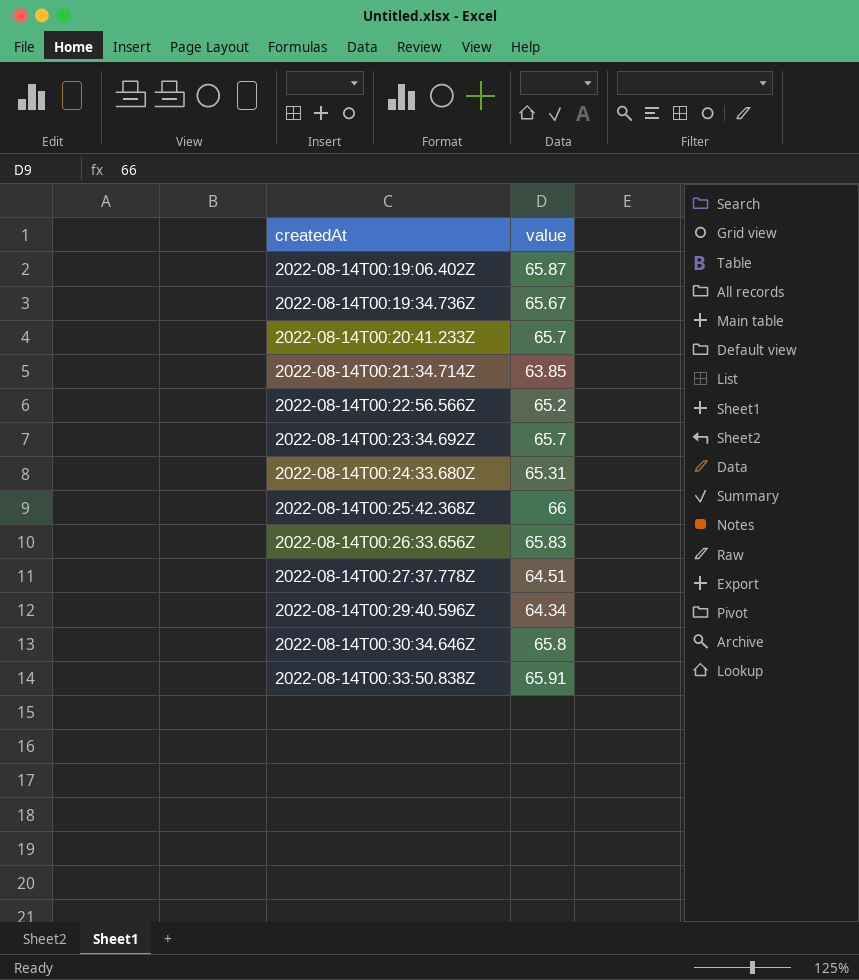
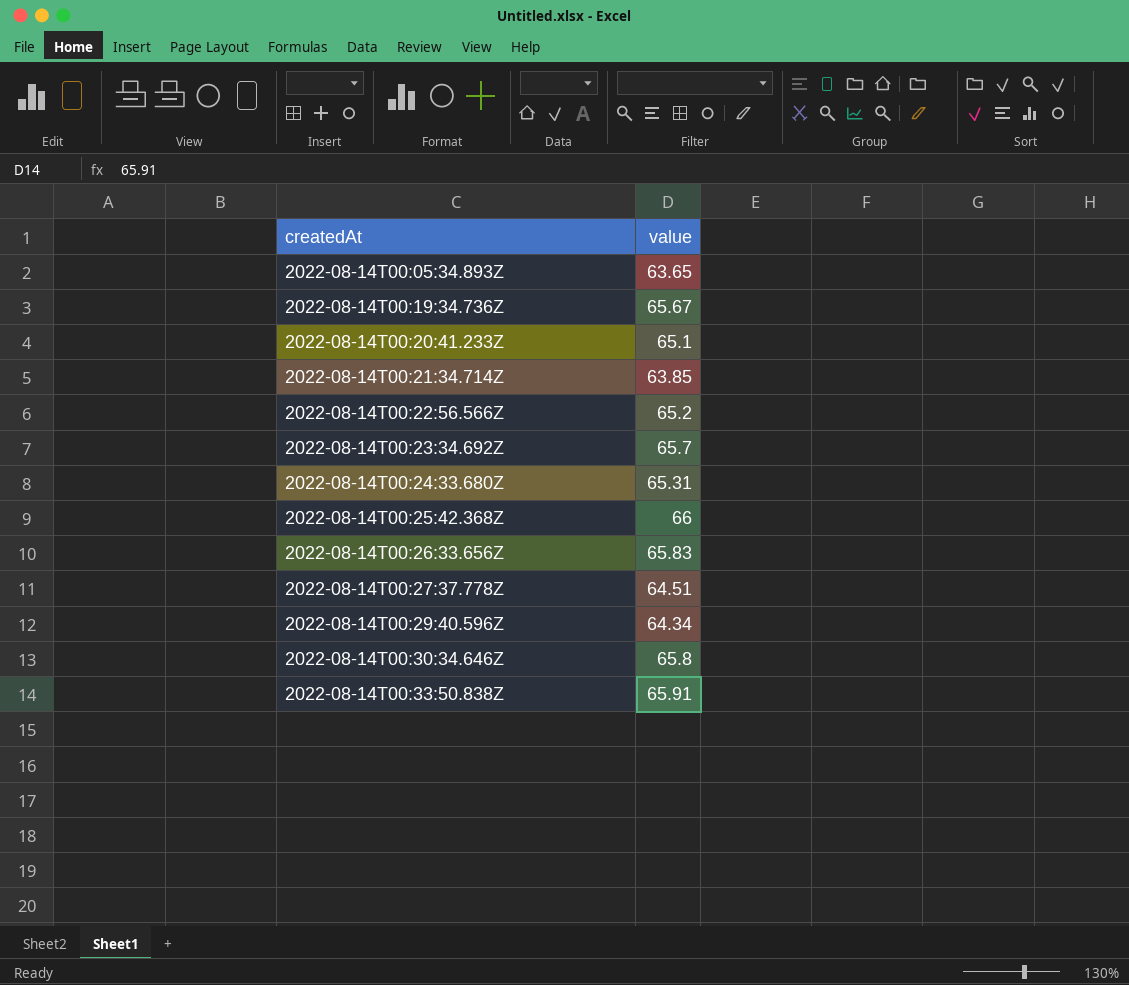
row 2022-08-14T00:19:06.402Z: 65.87 -> none
row 2022-08-14T00:05:34.893Z: none -> 63.65
2022-08-14T00:20:41.233Z | value: 65.7 -> 65.1

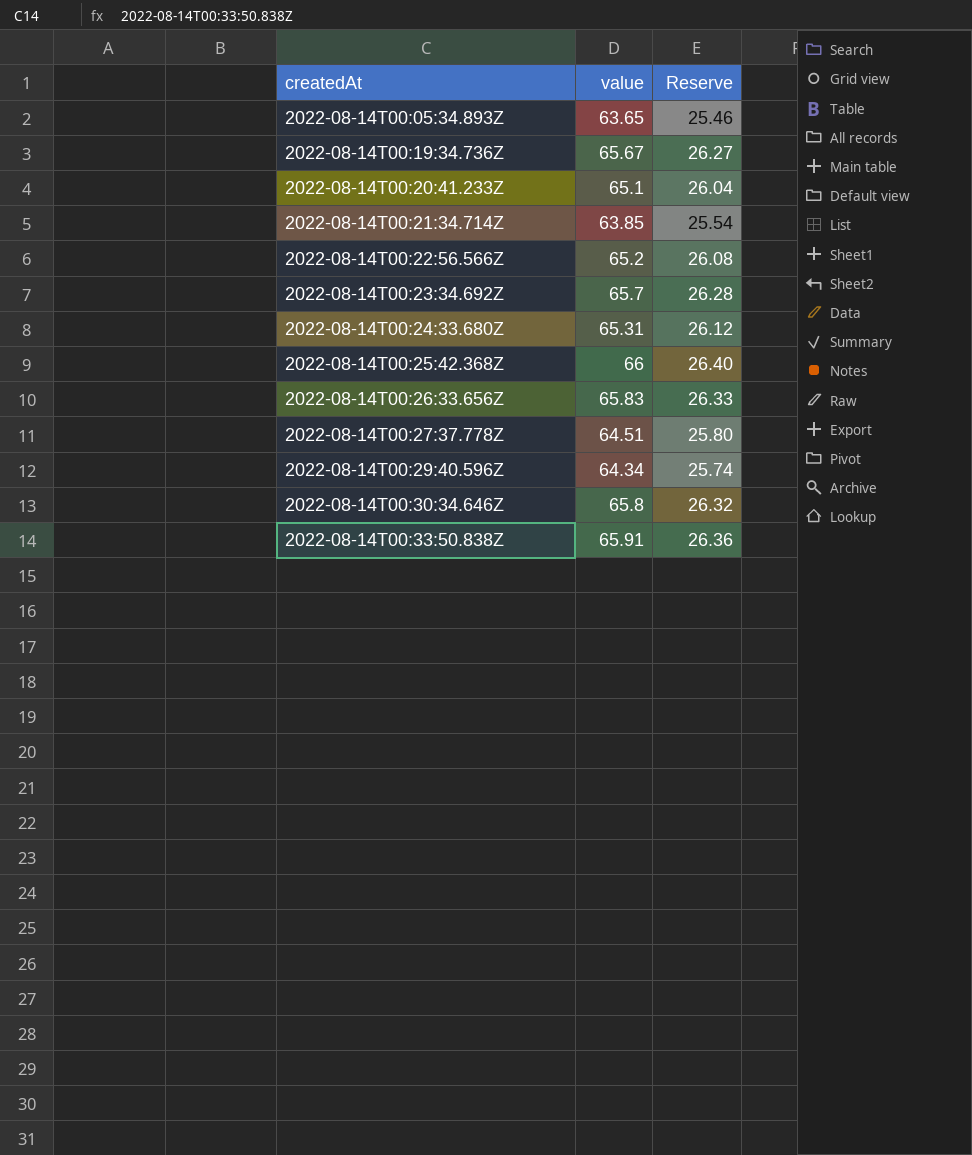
column Reserve | formula: none -> [value] * 0.4

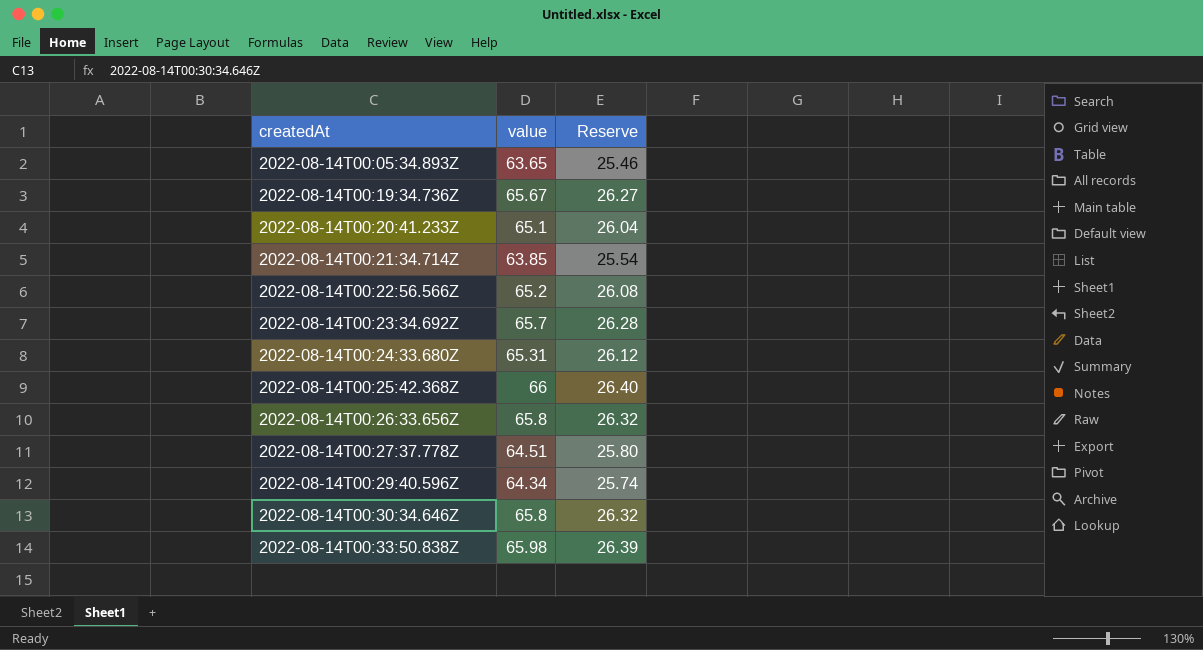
2022-08-14T00:26:33.656Z | value: 65.83 -> 65.8
2022-08-14T00:26:33.656Z | Reserve: 26.33 -> 26.32
2022-08-14T00:33:50.838Z | value: 65.91 -> 65.98
2022-08-14T00:33:50.838Z | Reserve: 26.36 -> 26.39

